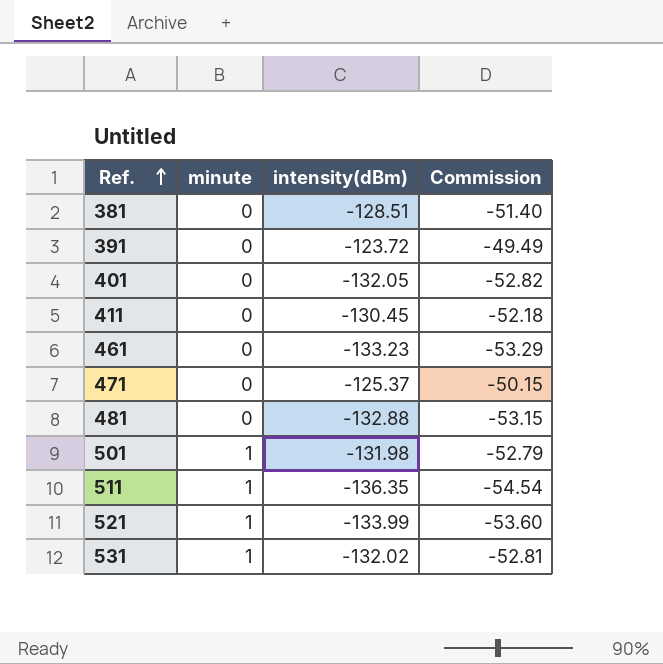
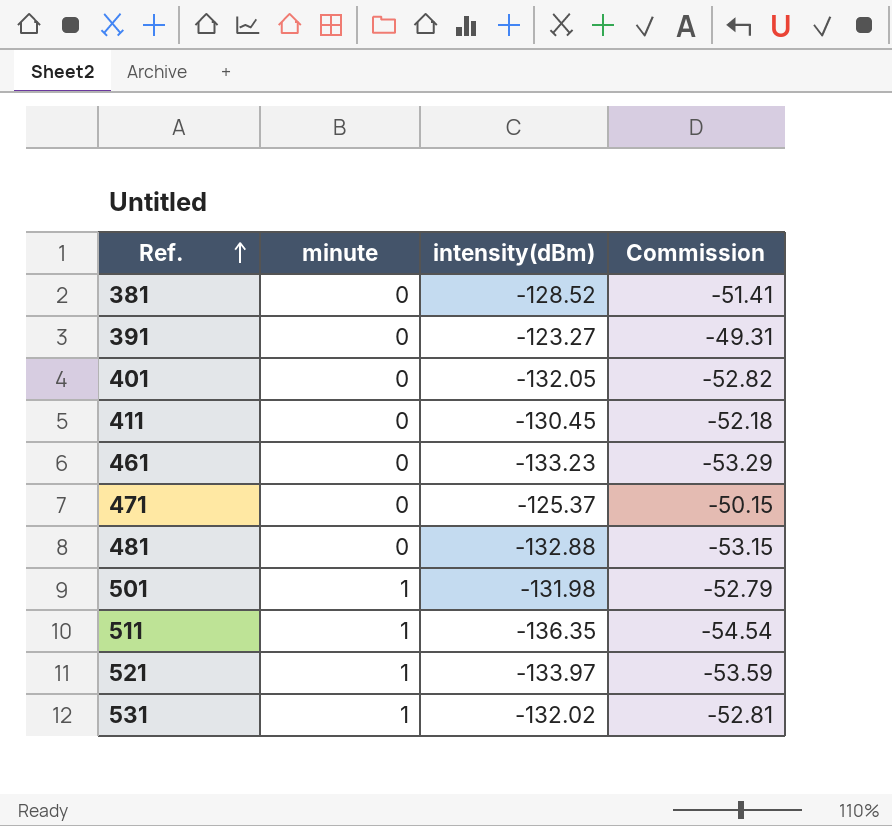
381 | intensity(dBm): -128.51 -> -128.52
381 | Commission: -51.40 -> -51.41
391 | intensity(dBm): -123.72 -> -123.27
391 | Commission: -49.49 -> -49.31
521 | intensity(dBm): -133.99 -> -133.97
521 | Commission: -53.60 -> -53.59

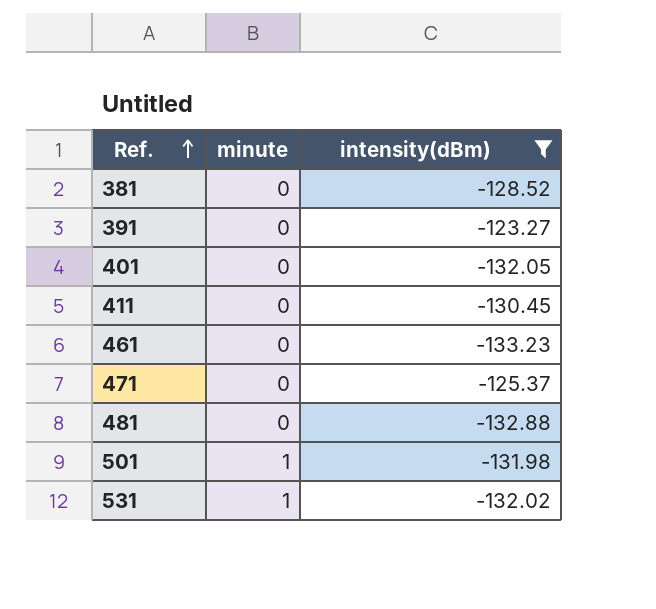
filter: none -> intensity(dBm) >= -133.23
column Commission | formula: [intensity(dBm)] * 0.4 -> none

